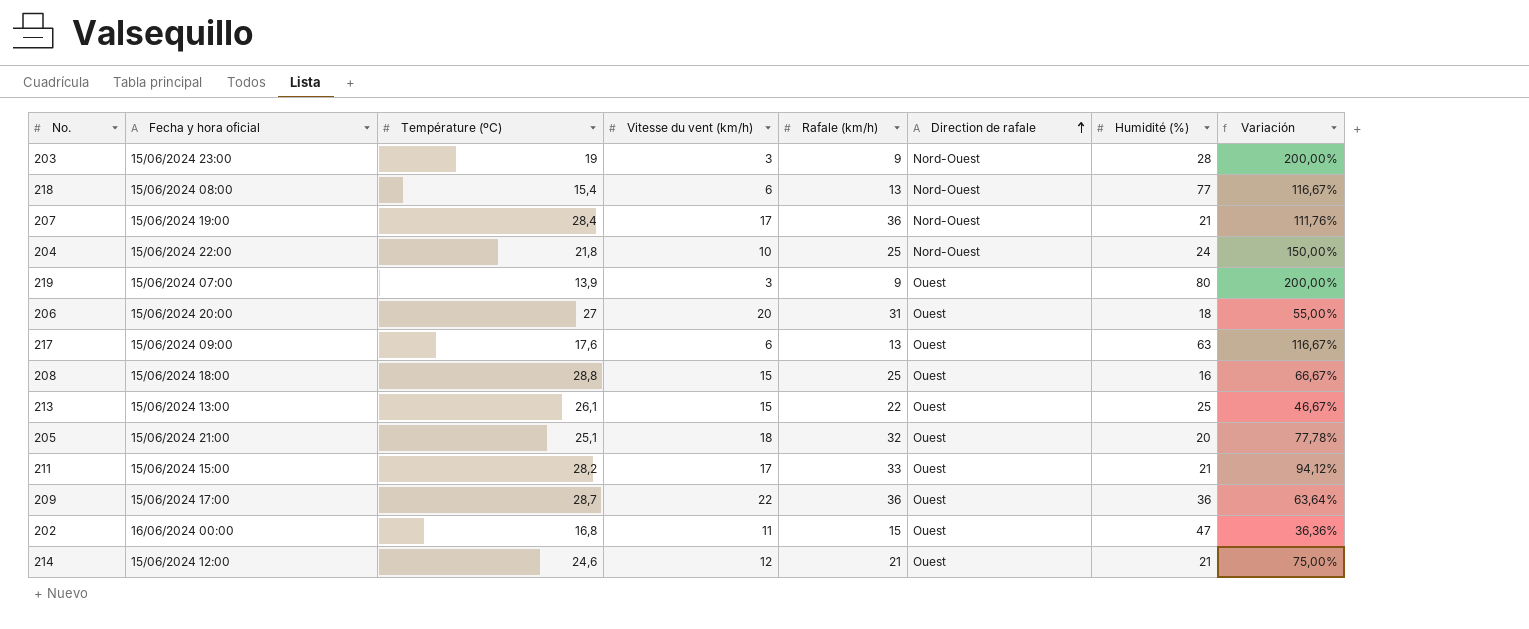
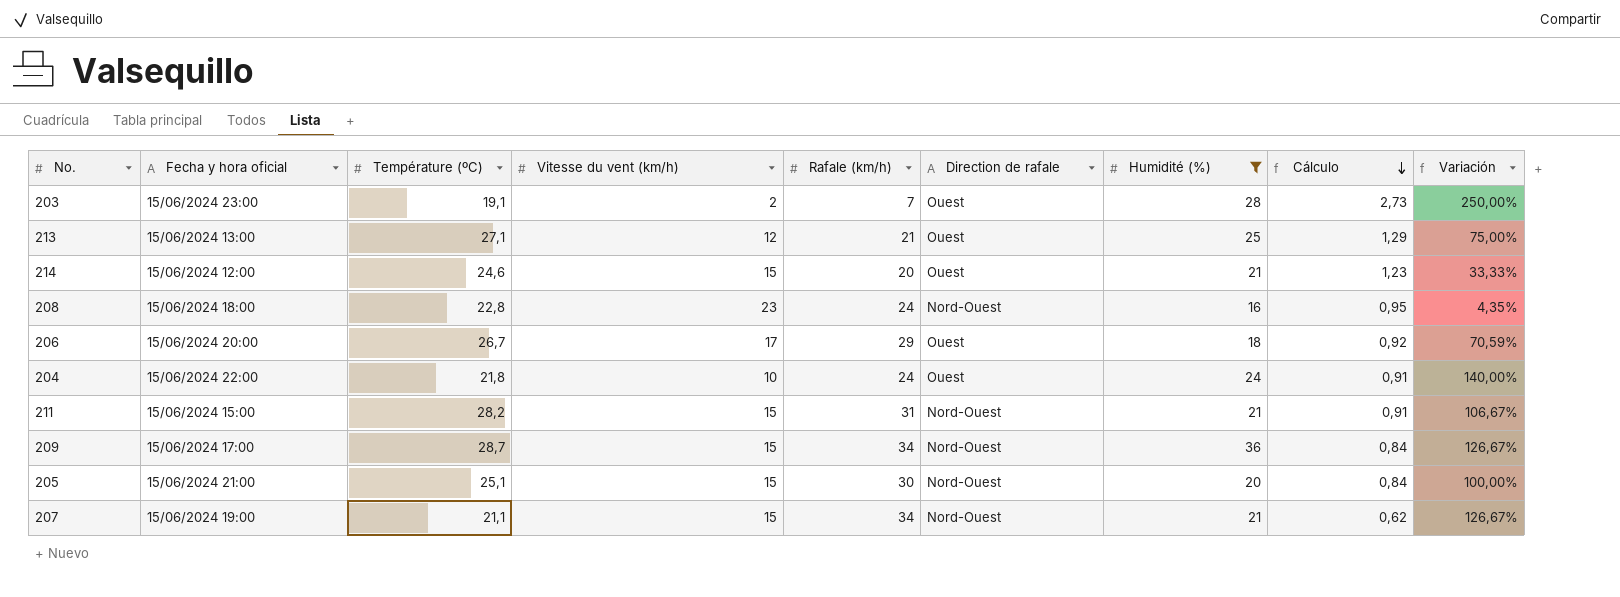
filter: none -> Humidité (%) <= 36
row order: Direction de rafale ascending -> Cálculo descending
column Cálculo | formula: none -> [Température (ºC)] / [Rafale (km/h)]
203 | Température (ºC): 19 -> 19,1
203 | Vitesse du vent (km/h): 3 -> 2
203 | Rafale (km/h): 9 -> 7
203 | Direction de rafale: Nord-Ouest -> Ouest
203 | Variación: 200,00% -> 250,00%
213 | Température (ºC): 26,1 -> 27,1
213 | Vitesse du vent (km/h): 15 -> 12
213 | Rafale (km/h): 22 -> 21
213 | Variación: 46,67% -> 75,00%
214 | Vitesse du vent (km/h): 12 -> 15
214 | Rafale (km/h): 21 -> 20
214 | Variación: 75,00% -> 33,33%
208 | Température (ºC): 28,8 -> 22,8
208 | Vitesse du vent (km/h): 15 -> 23
208 | Rafale (km/h): 25 -> 24
208 | Direction de rafale: Ouest -> Nord-Ouest
208 | Variación: 66,67% -> 4,35%
206 | Température (ºC): 27 -> 26,7
206 | Vitesse du vent (km/h): 20 -> 17
206 | Rafale (km/h): 31 -> 29
206 | Variación: 55,00% -> 70,59%
204 | Rafale (km/h): 25 -> 24
204 | Direction de rafale: Nord-Ouest -> Ouest
204 | Variación: 150,00% -> 140,00%
211 | Vitesse du vent (km/h): 17 -> 15
211 | Rafale (km/h): 33 -> 31
211 | Direction de rafale: Ouest -> Nord-Ouest
211 | Variación: 94,12% -> 106,67%
209 | Vitesse du vent (km/h): 22 -> 15
209 | Rafale (km/h): 36 -> 34
209 | Direction de rafale: Ouest -> Nord-Ouest
209 | Variación: 63,64% -> 126,67%
205 | Vitesse du vent (km/h): 18 -> 15
205 | Rafale (km/h): 32 -> 30
205 | Direction de rafale: Ouest -> Nord-Ouest
205 | Variación: 77,78% -> 100,00%
207 | Température (ºC): 28,4 -> 21,1
207 | Vitesse du vent (km/h): 17 -> 15
207 | Rafale (km/h): 36 -> 34
207 | Variación: 111,76% -> 126,67%

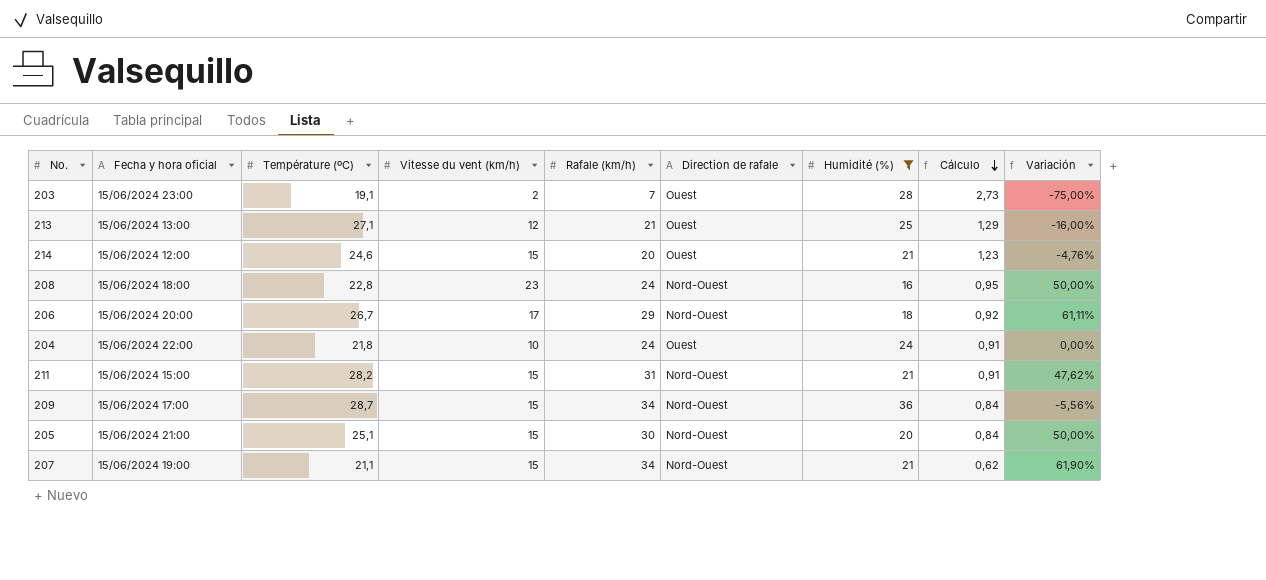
column Variación | formula: ([Rafale (km/h)] - [Vitesse du vent (km/h)]) / [Vitesse du vent (km/h)] -> ([Rafale (km/h)] - [Humidité (%)]) / [Humidité (%)]
206 | Direction de rafale: Ouest -> Nord-Ouest

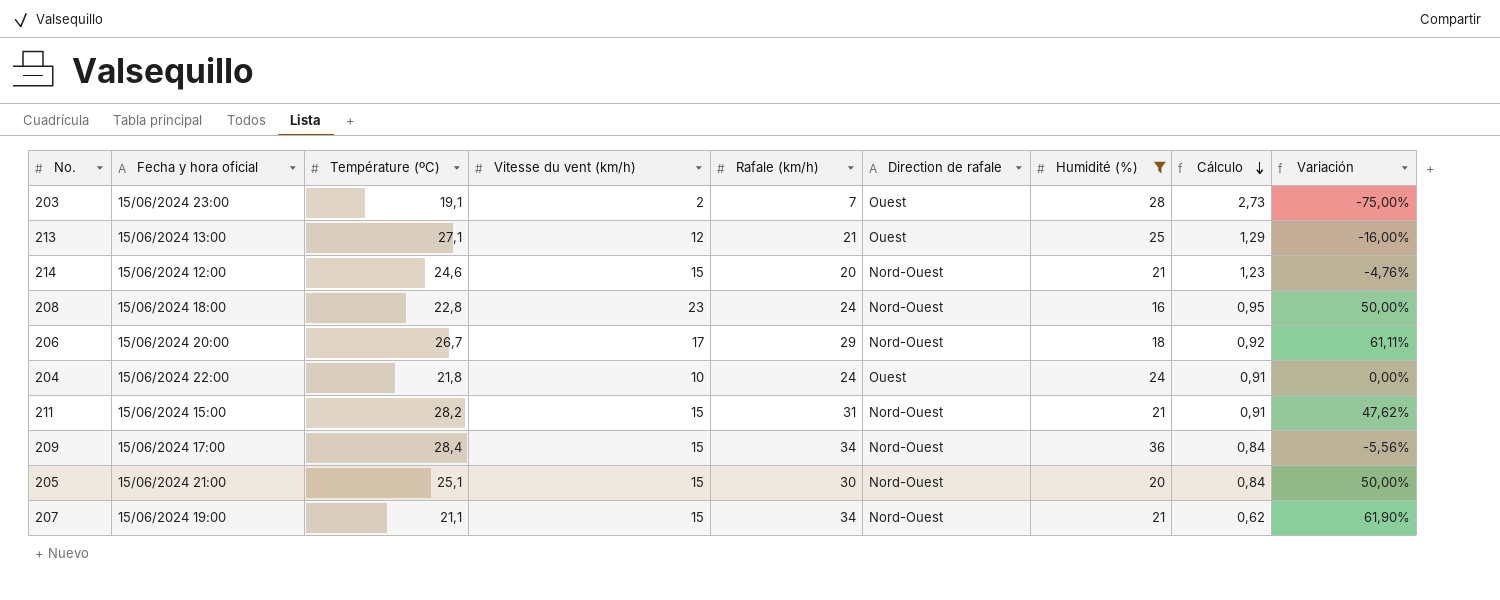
214 | Direction de rafale: Ouest -> Nord-Ouest
209 | Température (ºC): 28,7 -> 28,4

